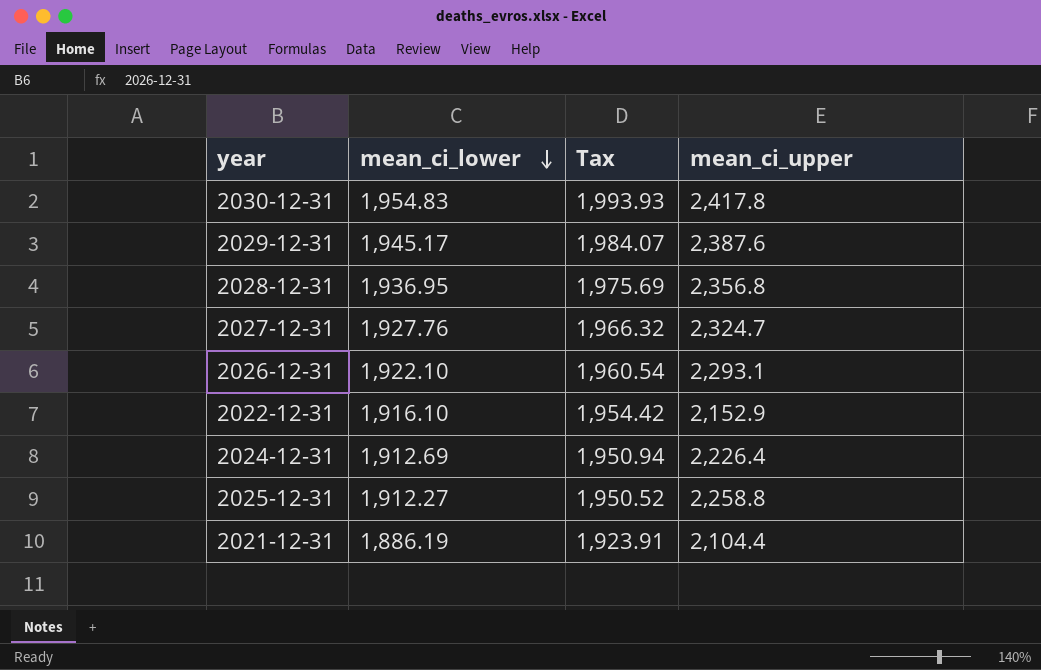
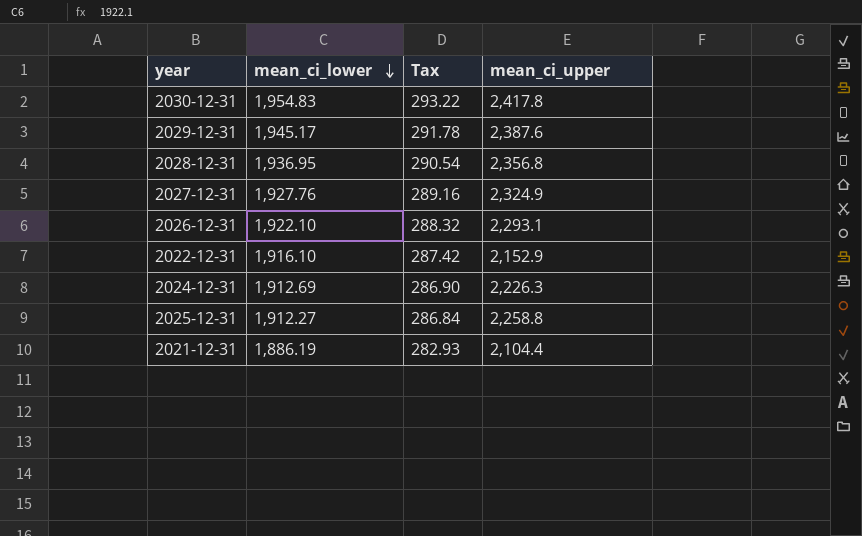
column Tax | formula: [mean_ci_lower] * 1.02 -> [mean_ci_lower] * 0.15
2027-12-31 | mean_ci_upper: 2,324.7 -> 2,324.9
2024-12-31 | mean_ci_upper: 2,226.4 -> 2,226.3

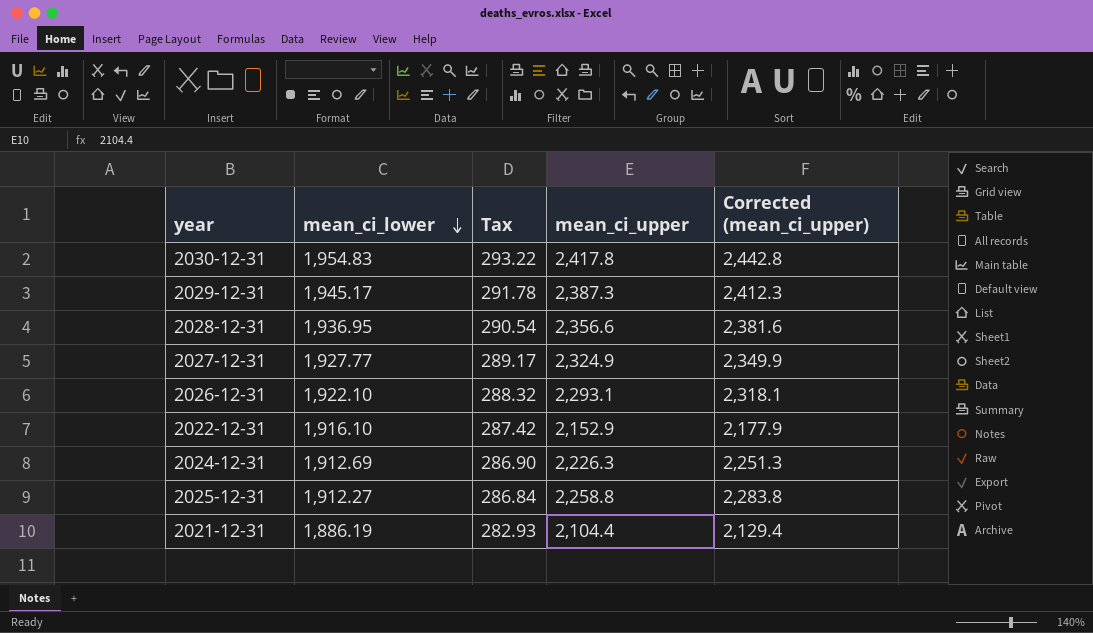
column Corrected (mean_ci_upper) | formula: none -> [mean_ci_upper] + 25
2029-12-31 | mean_ci_upper: 2,387.6 -> 2,387.3
2028-12-31 | mean_ci_upper: 2,356.8 -> 2,356.6
2027-12-31 | mean_ci_lower: 1,927.76 -> 1,927.77
2027-12-31 | Tax: 289.16 -> 289.17

